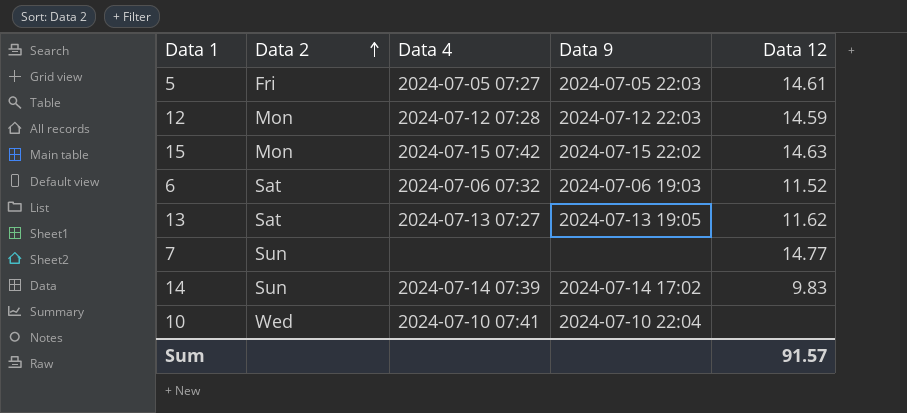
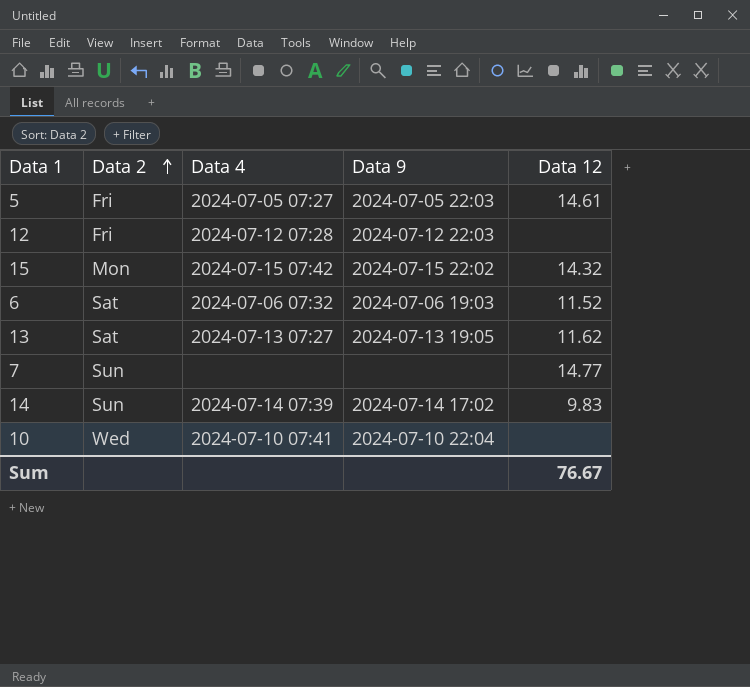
12 | Data 2: Mon -> Fri
12 | Data 12: 14.59 -> none
15 | Data 12: 14.63 -> 14.32
Sum | Data 12: 91.57 -> 76.67

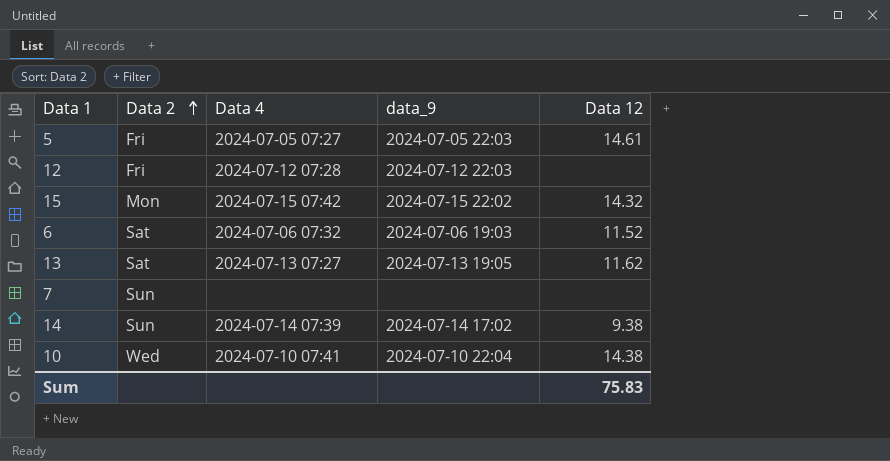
column name: Data 9 -> data_9
7 | Data 12: 14.77 -> none
14 | Data 12: 9.83 -> 9.38
10 | Data 12: none -> 14.38
Sum | Data 12: 76.67 -> 75.83

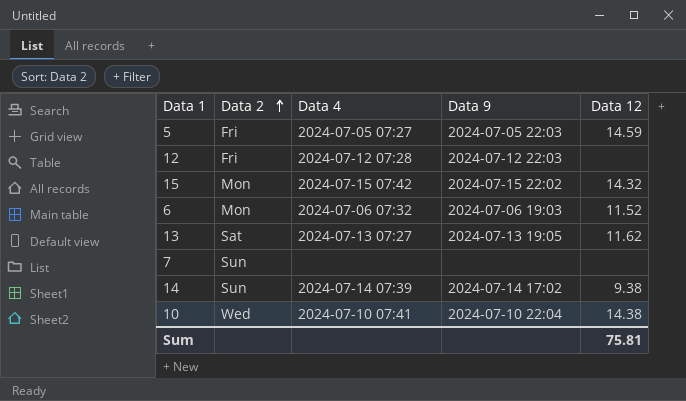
column name: data_9 -> Data 9
5 | Data 12: 14.61 -> 14.59
6 | Data 2: Sat -> Mon
Sum | Data 12: 75.83 -> 75.81

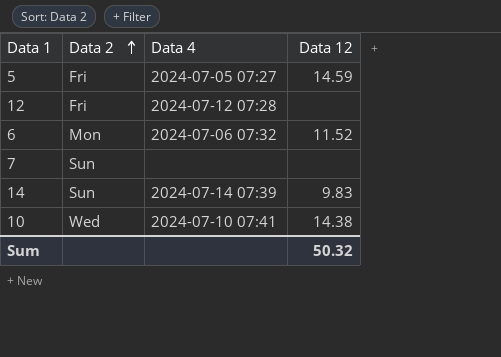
column Data 9 | position: 4 -> none
row 15: Mon | 2024-07-15 07:42 | 2024-07-15 22:02 | 14.32 -> none
row 13: Sat | 2024-07-13 07:27 | 2024-07-13 19:05 | 11.62 -> none
14 | Data 12: 9.38 -> 9.83
Sum | Data 12: 75.81 -> 50.32

